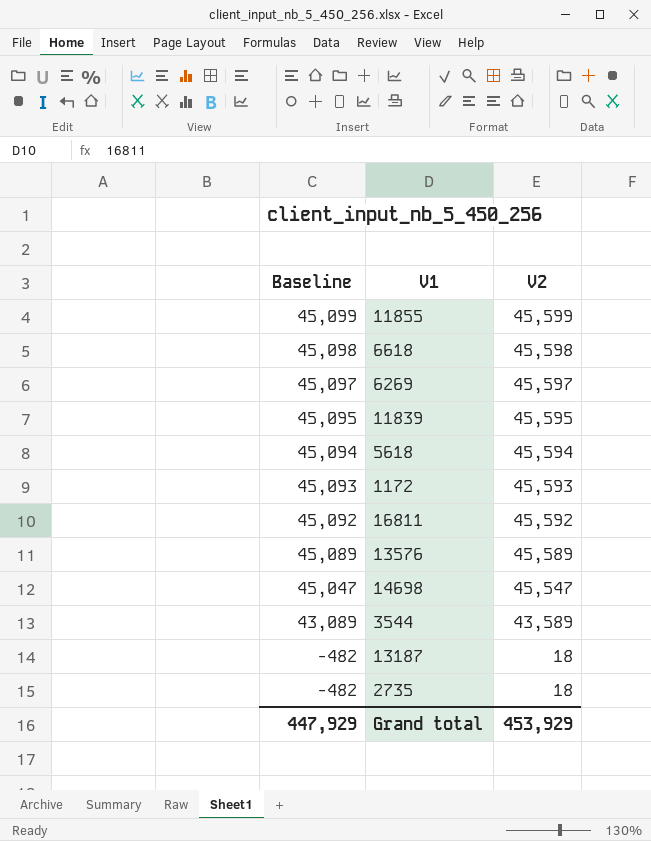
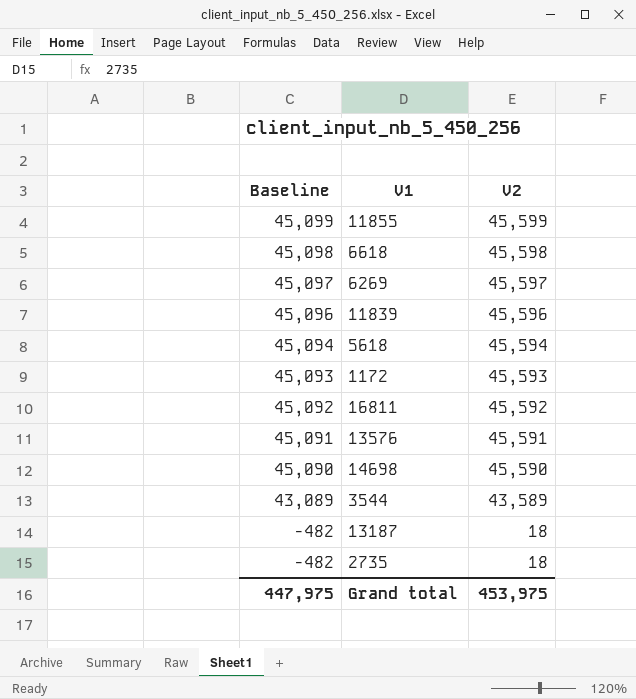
11839 | Baseline: 45,095 -> 45,096
11839 | V2: 45,595 -> 45,596
13576 | Baseline: 45,089 -> 45,091
13576 | V2: 45,589 -> 45,591
14698 | Baseline: 45,047 -> 45,090
14698 | V2: 45,547 -> 45,590
Grand total | Baseline: 447,929 -> 447,975
Grand total | V2: 453,929 -> 453,975

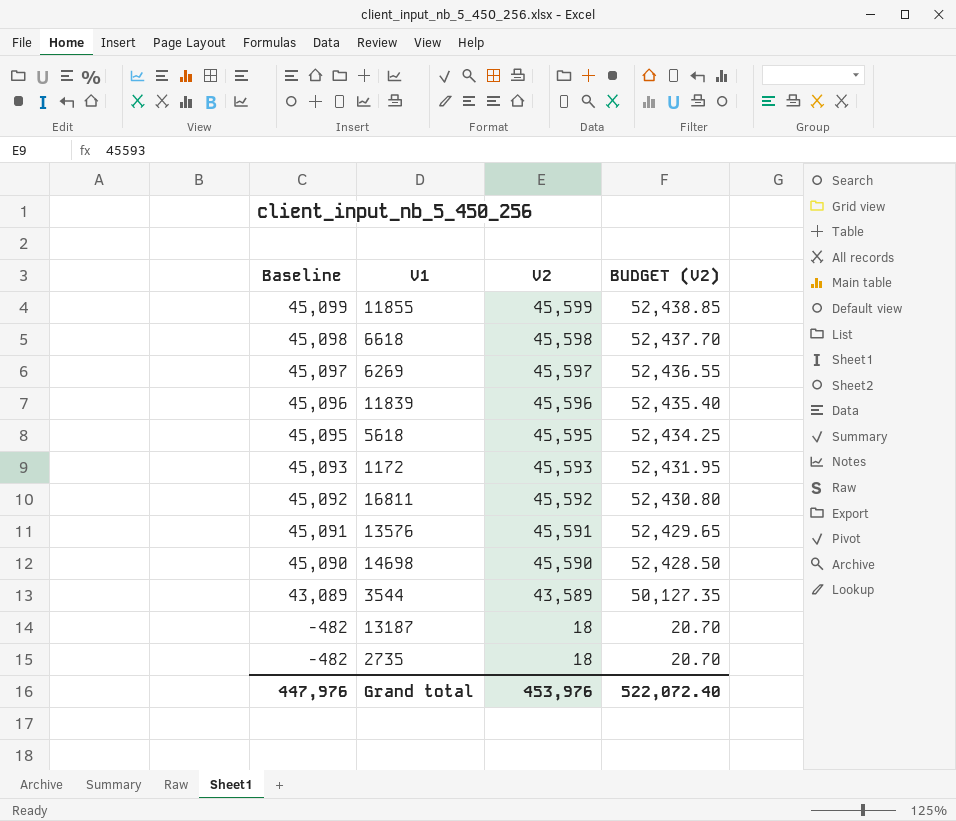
column BUDGET (V2) | formula: none -> [V2] * 1.15
5618 | Baseline: 45,094 -> 45,095
5618 | V2: 45,594 -> 45,595
Grand total | Baseline: 447,975 -> 447,976
Grand total | V2: 453,975 -> 453,976

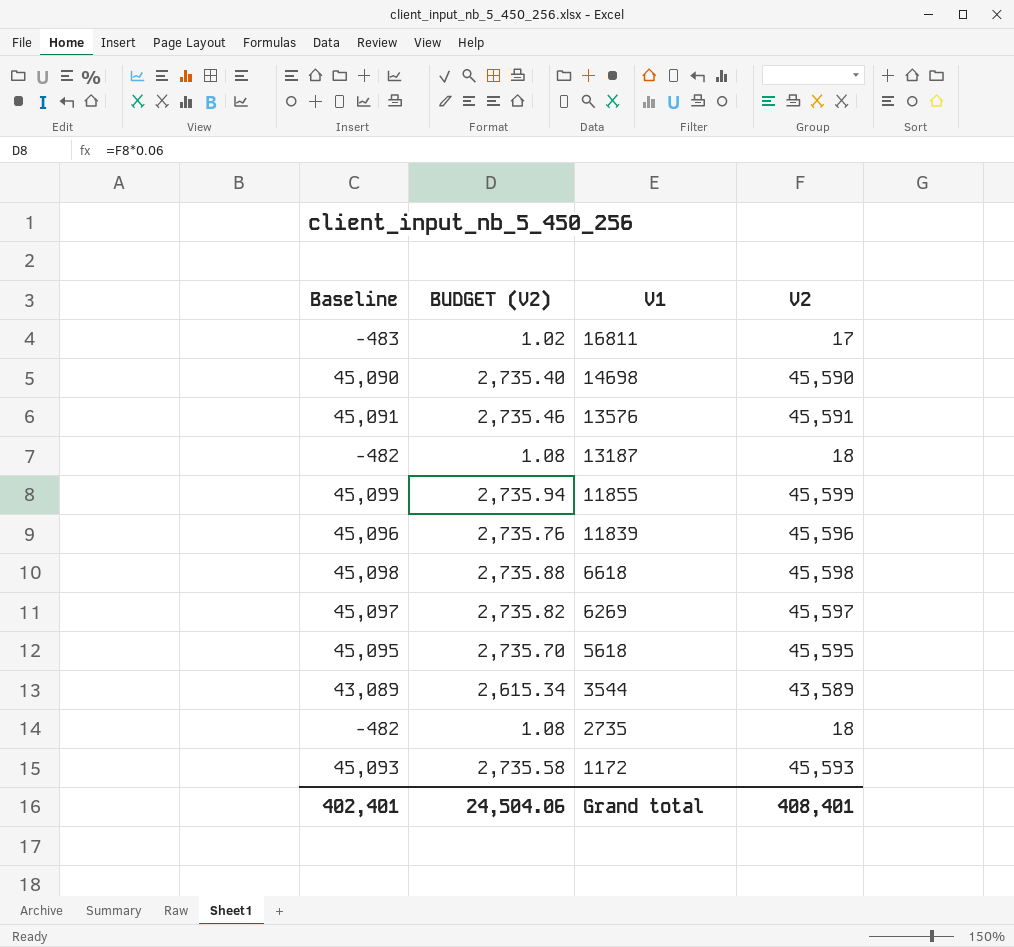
row order: Baseline descending -> V1 descending
column BUDGET (V2) | formula: [V2] * 1.15 -> [V2] * 0.06
column BUDGET (V2) | position: 4 -> 2
16811 | Baseline: 45,092 -> -483
16811 | V2: 45,592 -> 17
Grand total | Baseline: 447,976 -> 402,401
Grand total | BUDGET (V2): 522,072.40 -> 24,504.06
Grand total | V2: 453,976 -> 408,401

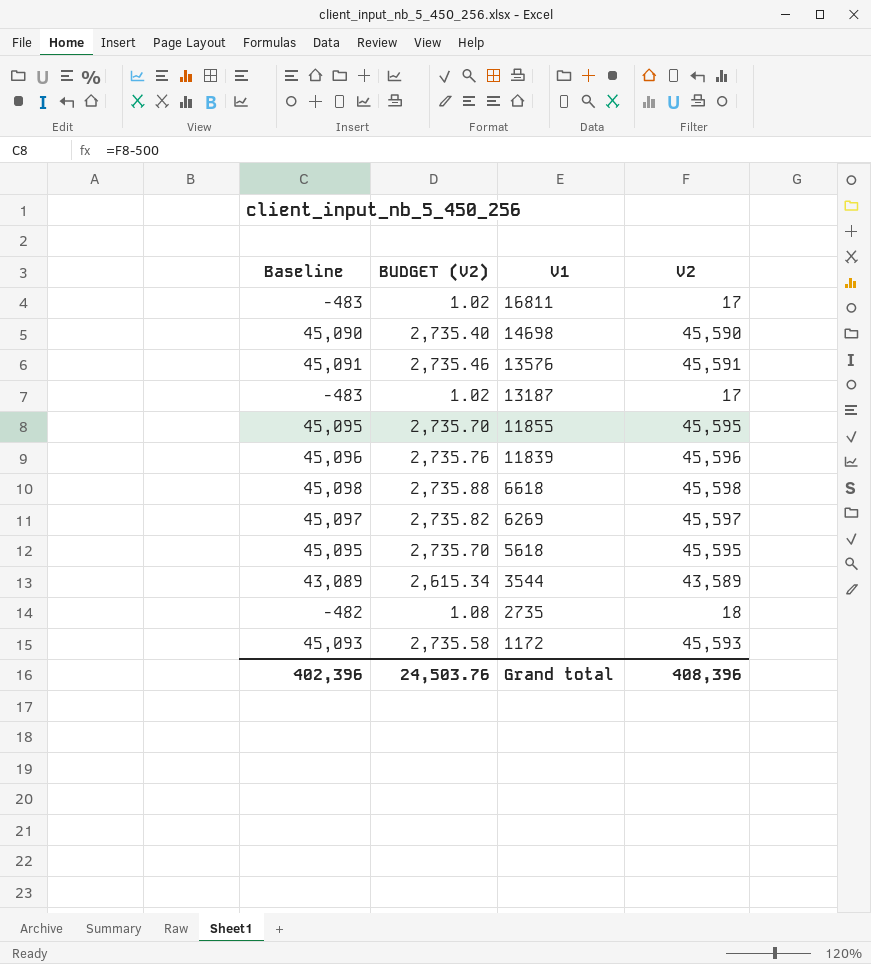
13187 | Baseline: -482 -> -483
13187 | BUDGET (V2): 1.08 -> 1.02
13187 | V2: 18 -> 17
11855 | Baseline: 45,099 -> 45,095
11855 | BUDGET (V2): 2,735.94 -> 2,735.70
11855 | V2: 45,599 -> 45,595
Grand total | Baseline: 402,401 -> 402,396
Grand total | BUDGET (V2): 24,504.06 -> 24,503.76
Grand total | V2: 408,401 -> 408,396

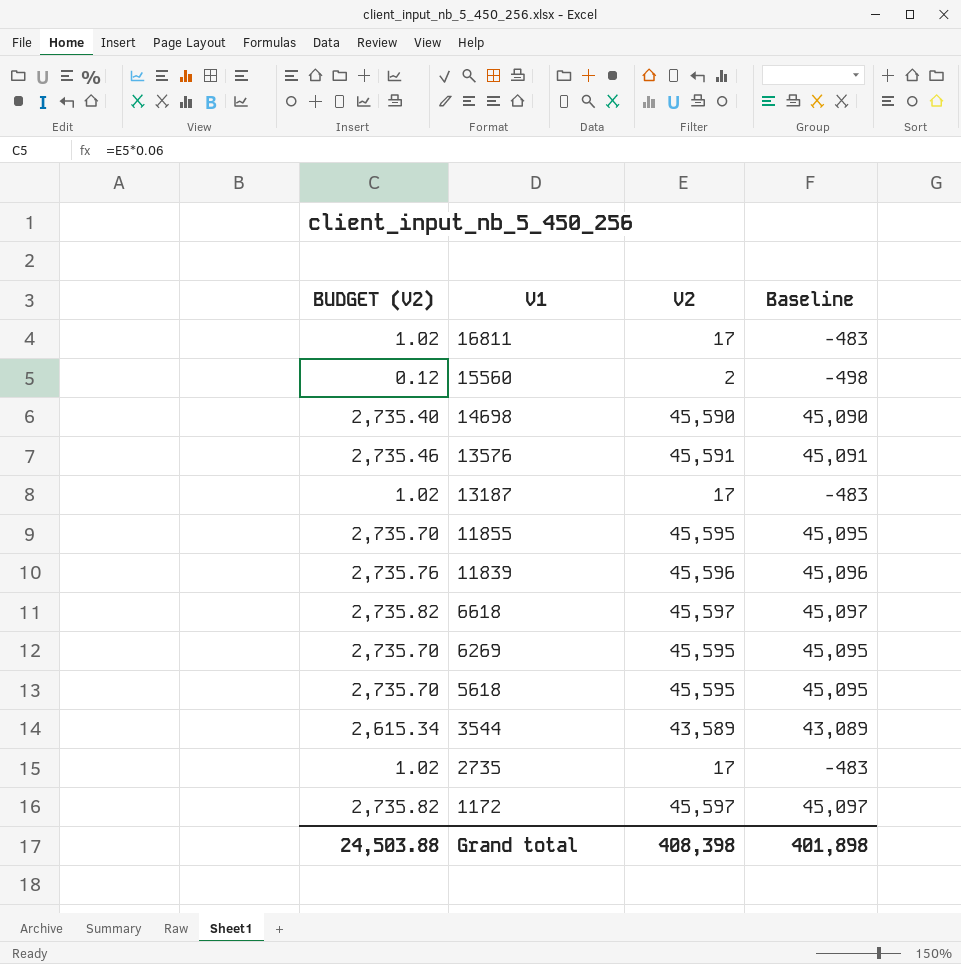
column Baseline | position: 1 -> 4
row 15560: none -> 0.12 | 2 | -498
6618 | BUDGET (V2): 2,735.88 -> 2,735.82
6618 | V2: 45,598 -> 45,597
6618 | Baseline: 45,098 -> 45,097
6269 | BUDGET (V2): 2,735.82 -> 2,735.70
6269 | V2: 45,597 -> 45,595
6269 | Baseline: 45,097 -> 45,095
2735 | BUDGET (V2): 1.08 -> 1.02
2735 | V2: 18 -> 17
2735 | Baseline: -482 -> -483
1172 | BUDGET (V2): 2,735.58 -> 2,735.82
1172 | V2: 45,593 -> 45,597
1172 | Baseline: 45,093 -> 45,097
Grand total | BUDGET (V2): 24,503.76 -> 24,503.88
Grand total | V2: 408,396 -> 408,398
Grand total | Baseline: 402,396 -> 401,898

